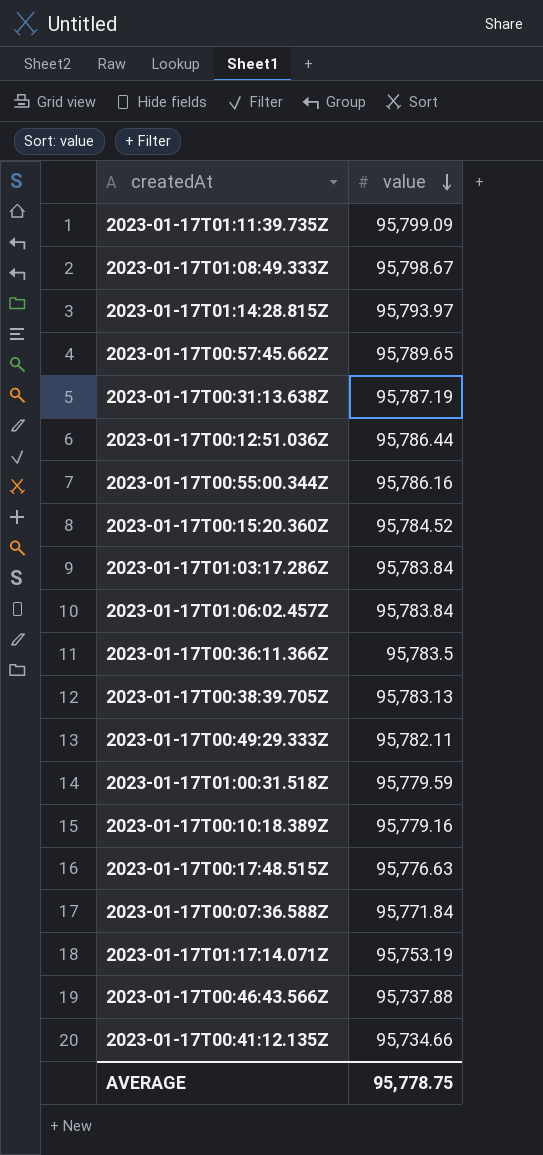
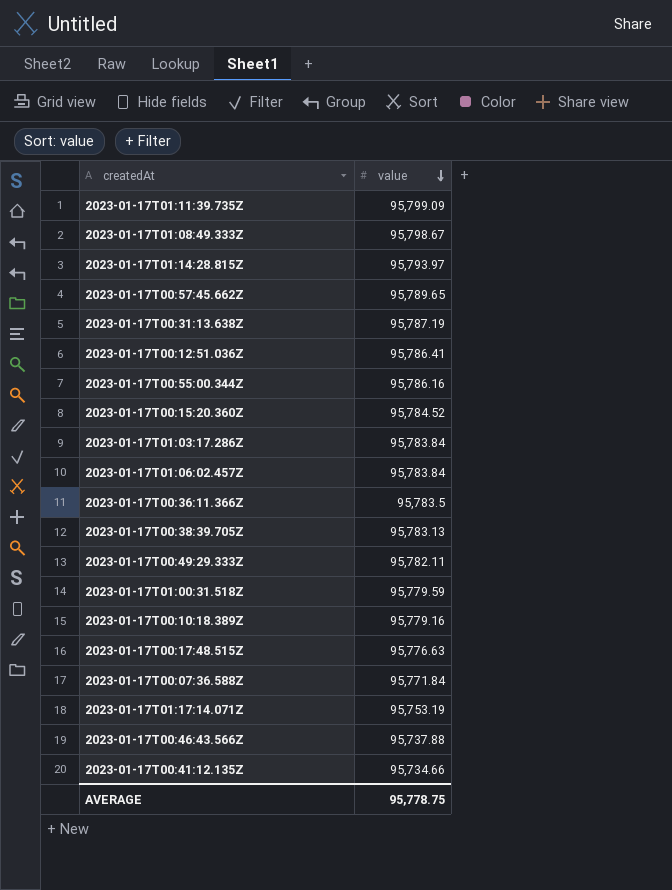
2023-01-17T00:12:51.036Z | value: 95,786.44 -> 95,786.41

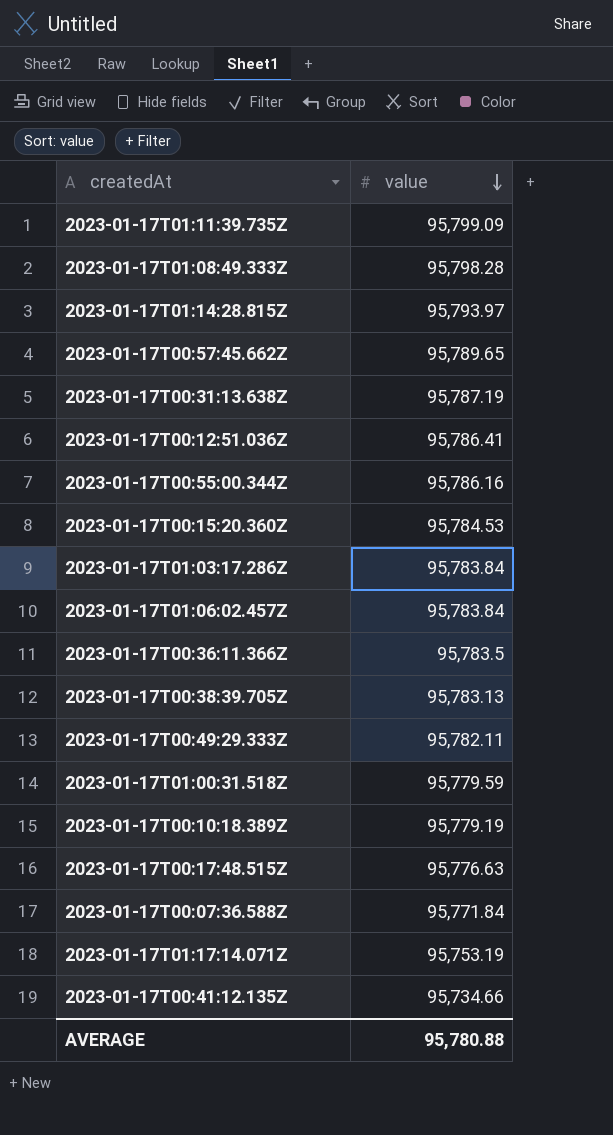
row 2023-01-17T00:46:43.566Z: 95,737.88 -> none
2023-01-17T01:08:49.333Z | value: 95,798.67 -> 95,798.28
2023-01-17T00:15:20.360Z | value: 95,784.52 -> 95,784.53
2023-01-17T00:10:18.389Z | value: 95,779.16 -> 95,779.19
AVERAGE | value: 95,778.75 -> 95,780.88

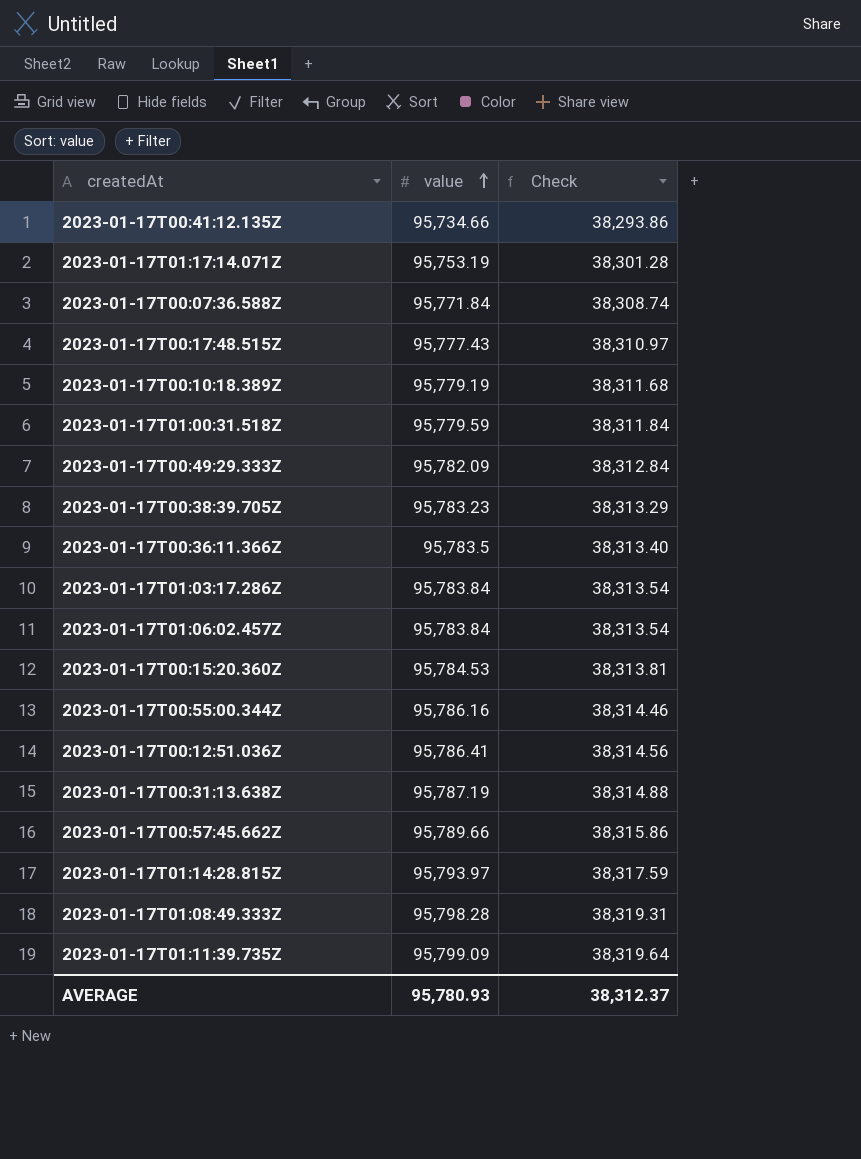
row order: value descending -> value ascending
column Check | formula: none -> [value] * 0.4
2023-01-17T00:17:48.515Z | value: 95,776.63 -> 95,777.43
2023-01-17T00:49:29.333Z | value: 95,782.11 -> 95,782.09
2023-01-17T00:38:39.705Z | value: 95,783.13 -> 95,783.23
2023-01-17T00:57:45.662Z | value: 95,789.65 -> 95,789.66
AVERAGE | value: 95,780.88 -> 95,780.93

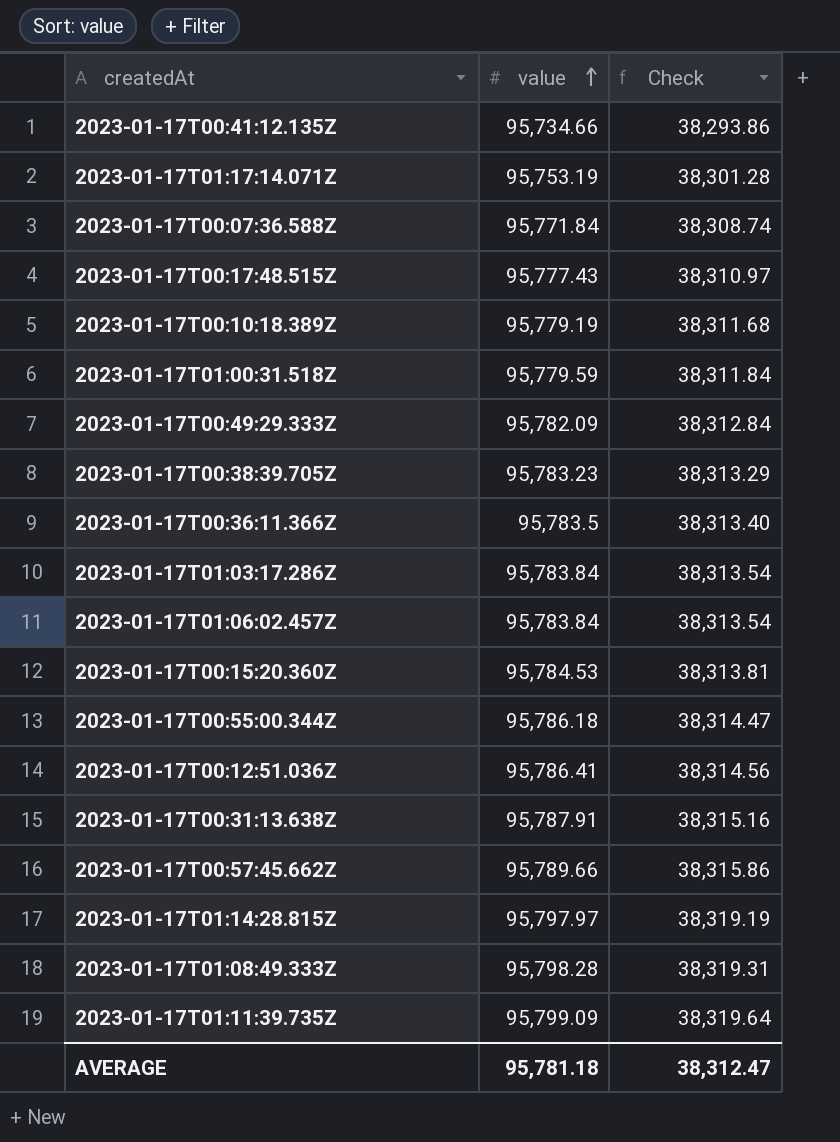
2023-01-17T00:55:00.344Z | value: 95,786.16 -> 95,786.18
2023-01-17T00:55:00.344Z | Check: 38,314.46 -> 38,314.47
2023-01-17T00:31:13.638Z | value: 95,787.19 -> 95,787.91
2023-01-17T00:31:13.638Z | Check: 38,314.88 -> 38,315.16
2023-01-17T01:14:28.815Z | value: 95,793.97 -> 95,797.97
2023-01-17T01:14:28.815Z | Check: 38,317.59 -> 38,319.19
AVERAGE | value: 95,780.93 -> 95,781.18
AVERAGE | Check: 38,312.37 -> 38,312.47

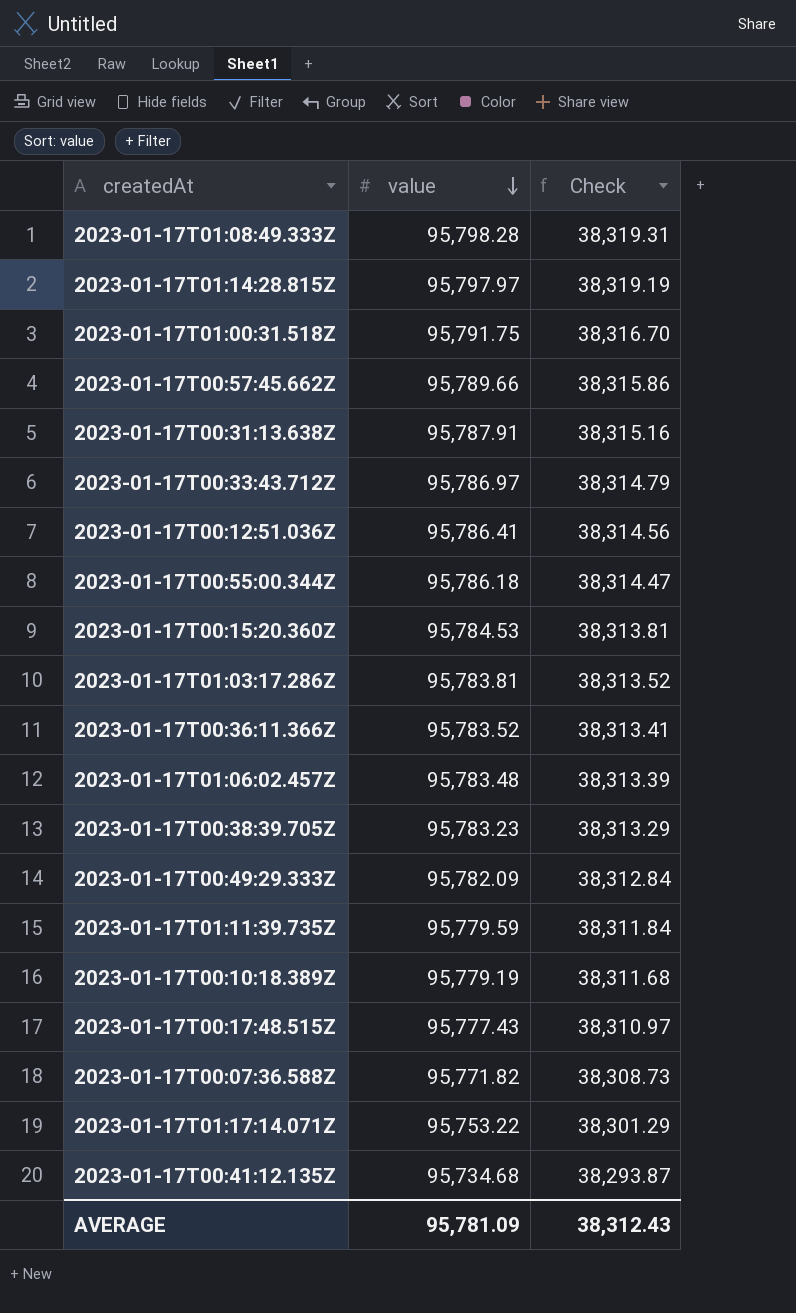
row order: value ascending -> value descending
2023-01-17T01:00:31.518Z | value: 95,779.59 -> 95,791.75
2023-01-17T01:00:31.518Z | Check: 38,311.84 -> 38,316.70
row 2023-01-17T00:33:43.712Z: none -> 95,786.97 | 38,314.79
2023-01-17T01:03:17.286Z | value: 95,783.84 -> 95,783.81
2023-01-17T01:03:17.286Z | Check: 38,313.54 -> 38,313.52
2023-01-17T00:36:11.366Z | value: 95,783.5 -> 95,783.52
2023-01-17T00:36:11.366Z | Check: 38,313.40 -> 38,313.41
2023-01-17T01:06:02.457Z | value: 95,783.84 -> 95,783.48
2023-01-17T01:06:02.457Z | Check: 38,313.54 -> 38,313.39
2023-01-17T01:11:39.735Z | value: 95,799.09 -> 95,779.59
2023-01-17T01:11:39.735Z | Check: 38,319.64 -> 38,311.84
2023-01-17T00:07:36.588Z | value: 95,771.84 -> 95,771.82
2023-01-17T00:07:36.588Z | Check: 38,308.74 -> 38,308.73
2023-01-17T01:17:14.071Z | value: 95,753.19 -> 95,753.22
2023-01-17T01:17:14.071Z | Check: 38,301.28 -> 38,301.29
2023-01-17T00:41:12.135Z | value: 95,734.66 -> 95,734.68
2023-01-17T00:41:12.135Z | Check: 38,293.86 -> 38,293.87
AVERAGE | value: 95,781.18 -> 95,781.09
AVERAGE | Check: 38,312.47 -> 38,312.43

